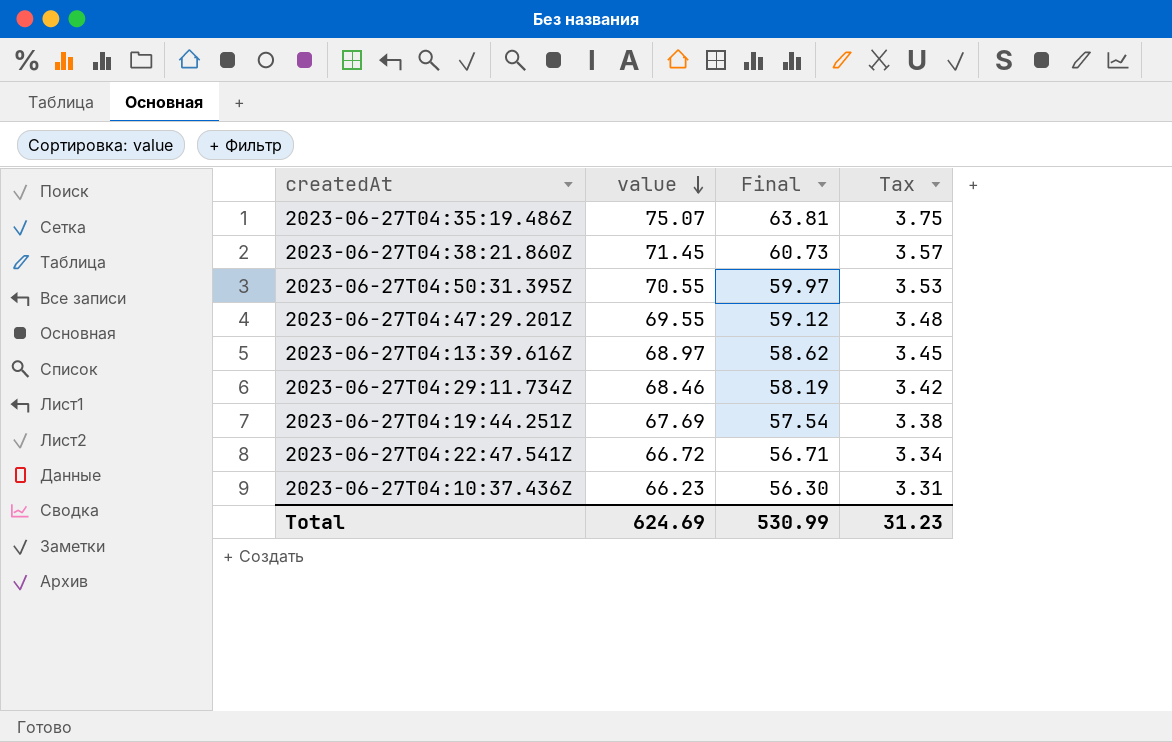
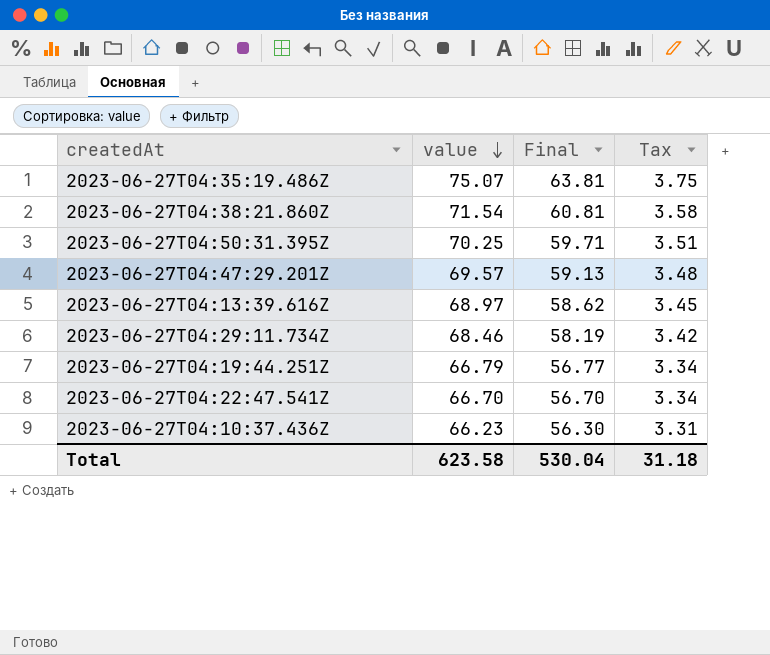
2023-06-27T04:38:21.860Z | value: 71.45 -> 71.54
2023-06-27T04:38:21.860Z | Final: 60.73 -> 60.81
2023-06-27T04:38:21.860Z | Tax: 3.57 -> 3.58
2023-06-27T04:50:31.395Z | value: 70.55 -> 70.25
2023-06-27T04:50:31.395Z | Final: 59.97 -> 59.71
2023-06-27T04:50:31.395Z | Tax: 3.53 -> 3.51
2023-06-27T04:47:29.201Z | value: 69.55 -> 69.57
2023-06-27T04:47:29.201Z | Final: 59.12 -> 59.13
2023-06-27T04:19:44.251Z | value: 67.69 -> 66.79
2023-06-27T04:19:44.251Z | Final: 57.54 -> 56.77
2023-06-27T04:19:44.251Z | Tax: 3.38 -> 3.34
2023-06-27T04:22:47.541Z | value: 66.72 -> 66.70
2023-06-27T04:22:47.541Z | Final: 56.71 -> 56.70
Total | value: 624.69 -> 623.58
Total | Final: 530.99 -> 530.04
Total | Tax: 31.23 -> 31.18

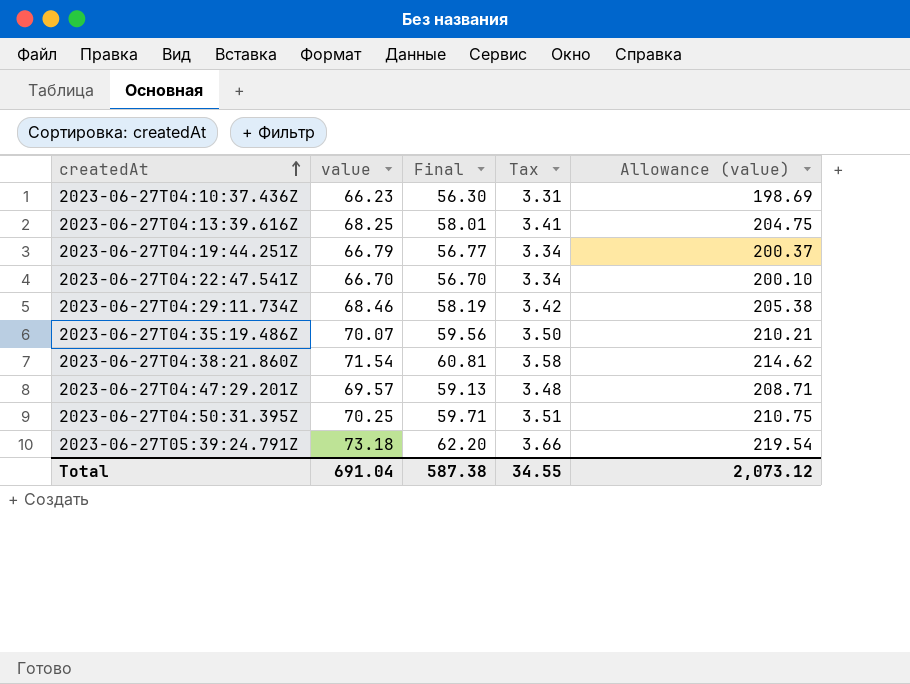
row order: value descending -> createdAt ascending
column Allowance (value) | formula: none -> [value] * 3
2023-06-27T04:13:39.616Z | value: 68.97 -> 68.25
2023-06-27T04:13:39.616Z | Final: 58.62 -> 58.01
2023-06-27T04:13:39.616Z | Tax: 3.45 -> 3.41
2023-06-27T04:35:19.486Z | value: 75.07 -> 70.07
2023-06-27T04:35:19.486Z | Final: 63.81 -> 59.56
2023-06-27T04:35:19.486Z | Tax: 3.75 -> 3.50
row 2023-06-27T05:39:24.791Z: none -> 73.18 | 62.20 | 3.66 | 219.54
Total | value: 623.58 -> 691.04
Total | Final: 530.04 -> 587.38
Total | Tax: 31.18 -> 34.55

